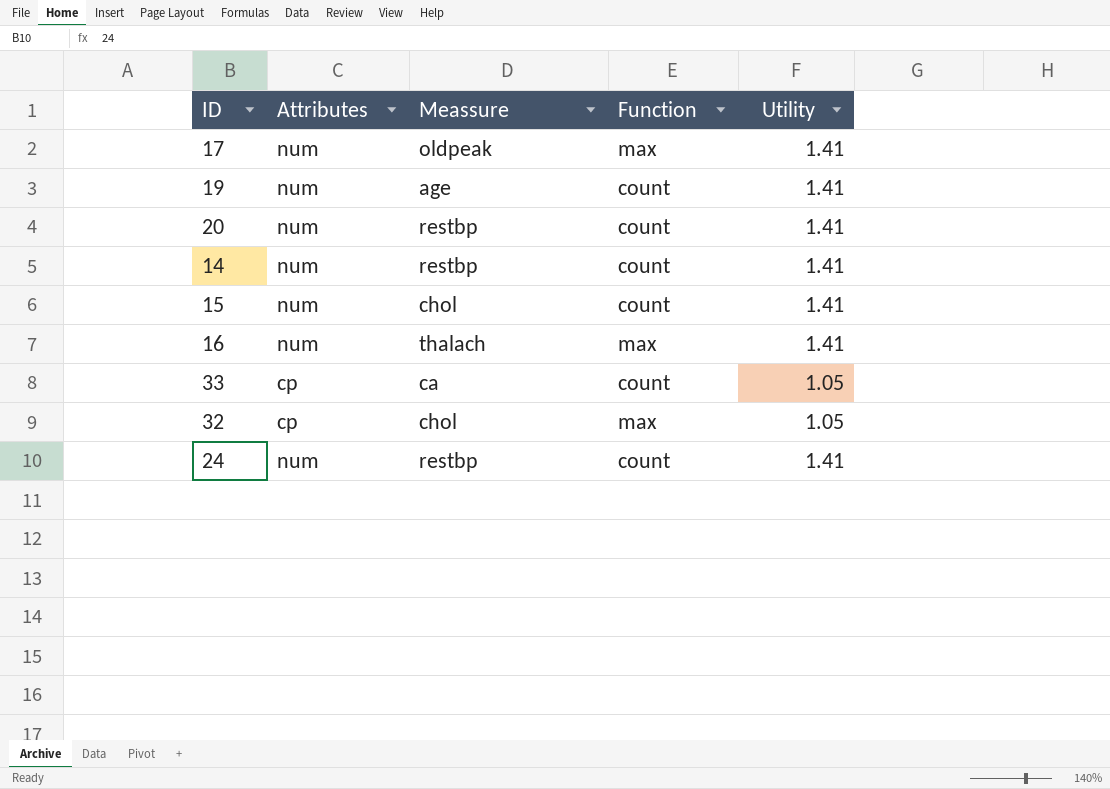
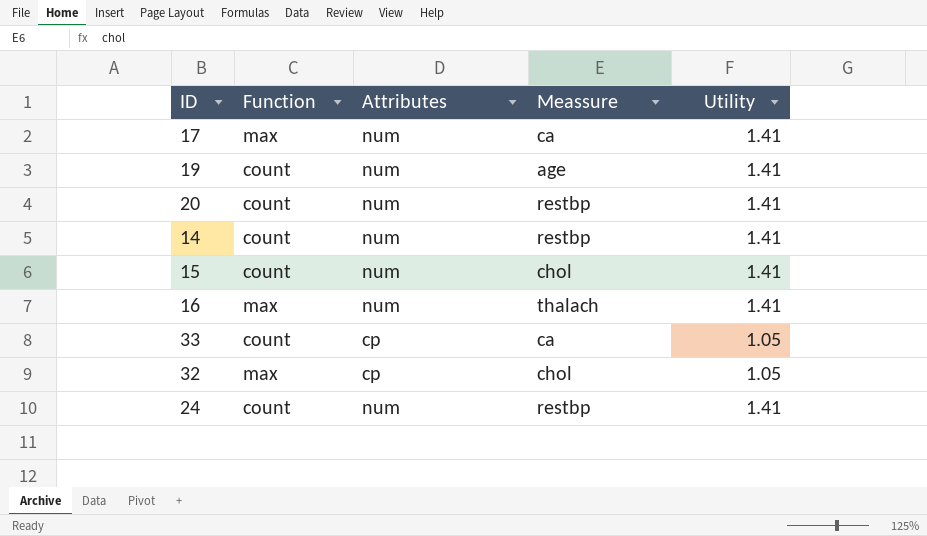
column Function | position: 4 -> 2
17 | Meassure: oldpeak -> ca

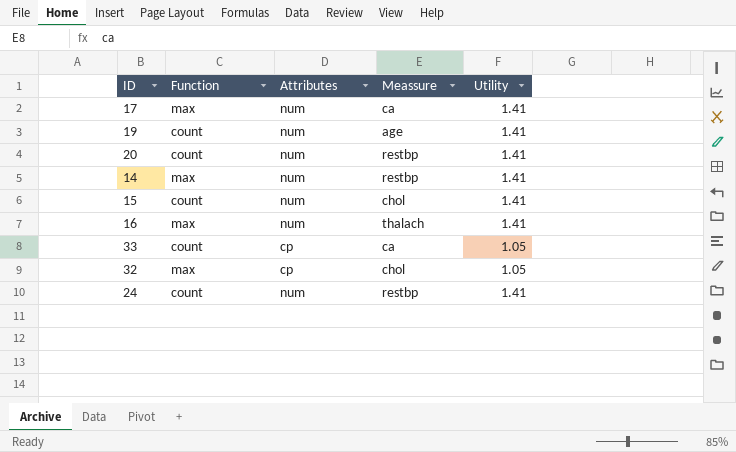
14 | Function: count -> max

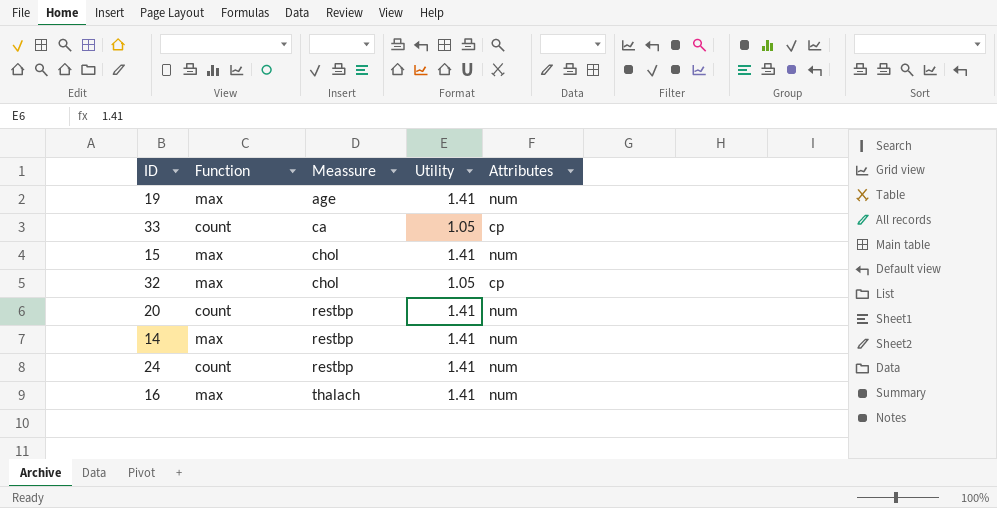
row order: none -> Meassure ascending
column Attributes | position: 3 -> 5
row 17: max | num | ca | 1.41 -> none
19 | Function: count -> max
15 | Function: count -> max

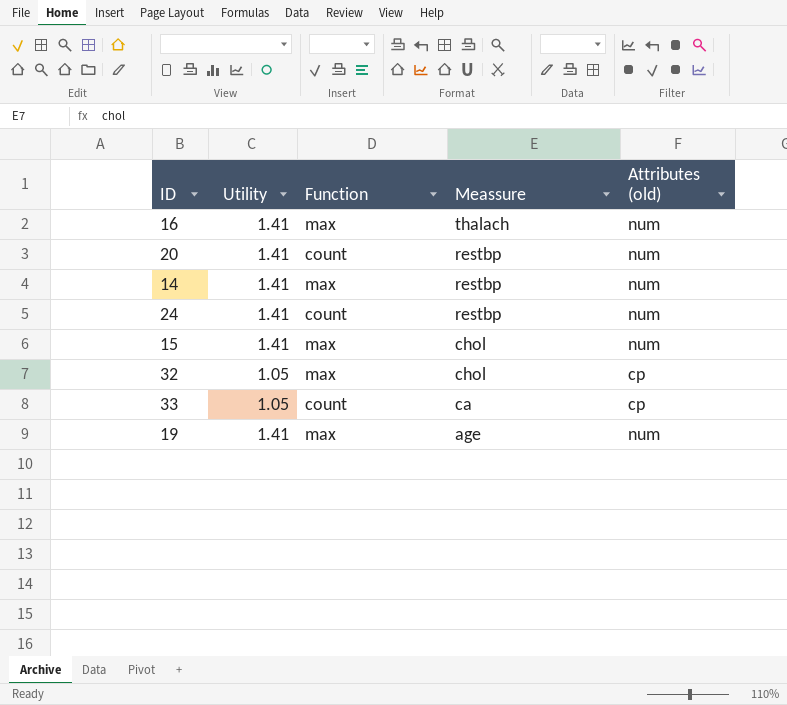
row order: Meassure ascending -> Meassure descending
column Utility | position: 4 -> 2
column name: Attributes -> Attributes (old)

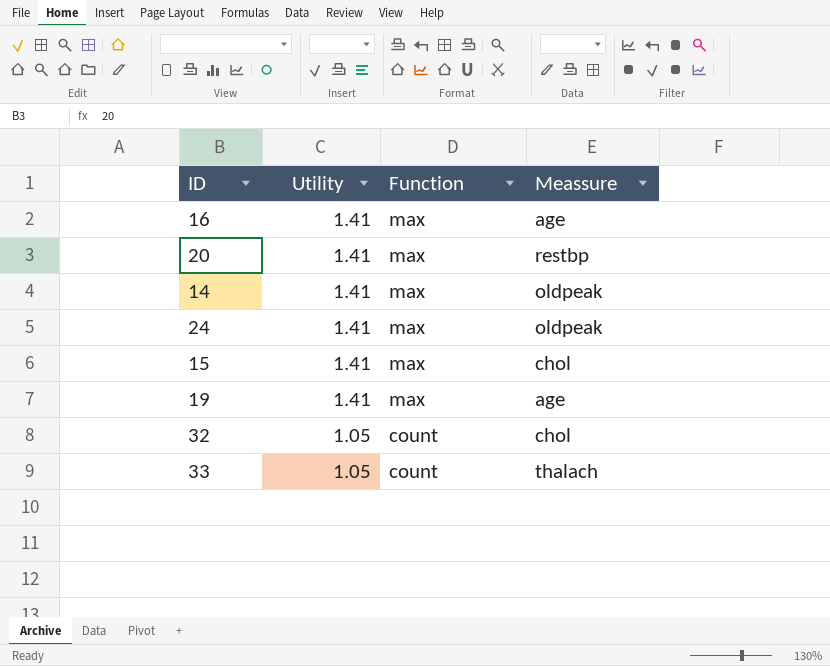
row order: Meassure descending -> Utility descending
column Attributes (old) | position: 5 -> none
16 | Meassure: thalach -> age
20 | Function: count -> max
14 | Meassure: restbp -> oldpeak
24 | Function: count -> max
24 | Meassure: restbp -> oldpeak
32 | Function: max -> count
33 | Meassure: ca -> thalach

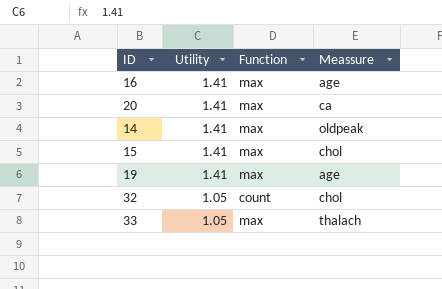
row 24: 1.41 | max | oldpeak -> none
20 | Meassure: restbp -> ca
33 | Function: count -> max

